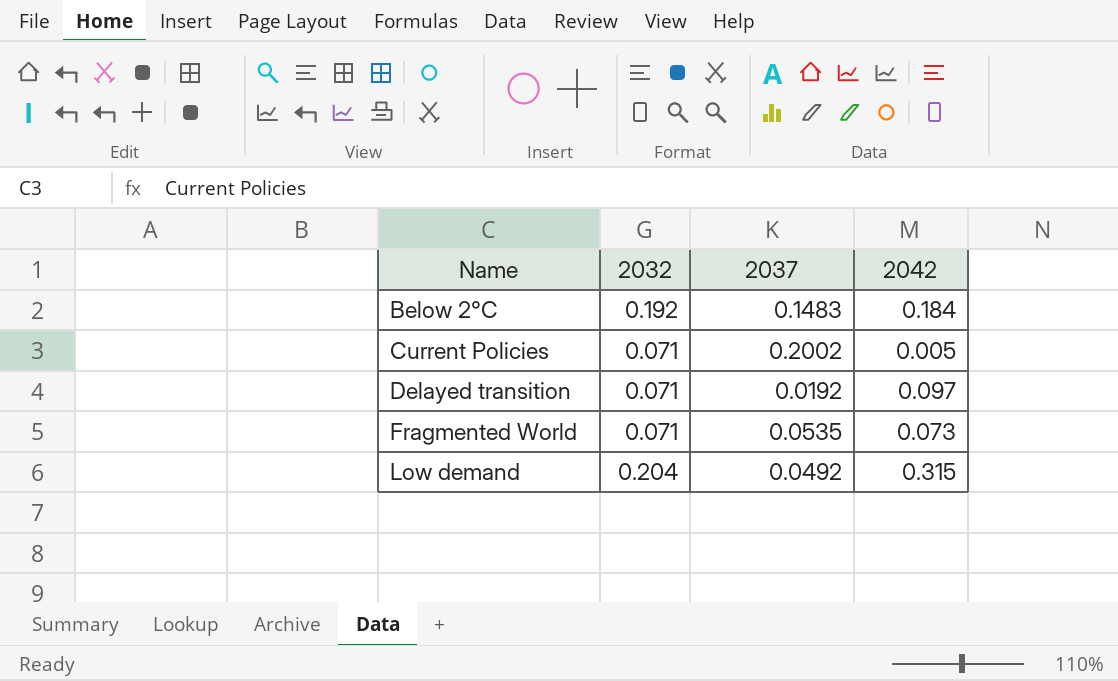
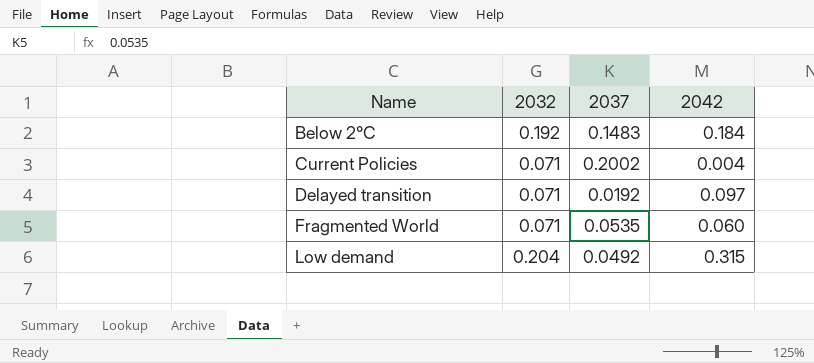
Current Policies | 2042: 0.005 -> 0.004
Fragmented World | 2042: 0.073 -> 0.060

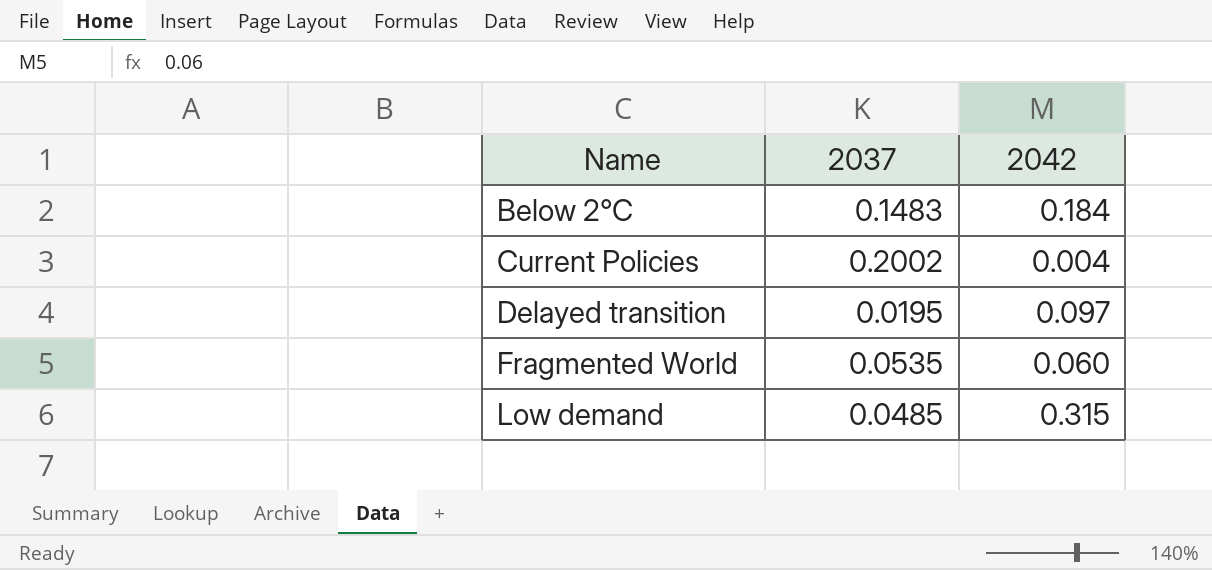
column 2032 | position: 2 -> none
Delayed transition | 2037: 0.0192 -> 0.0195
Low demand | 2037: 0.0492 -> 0.0485

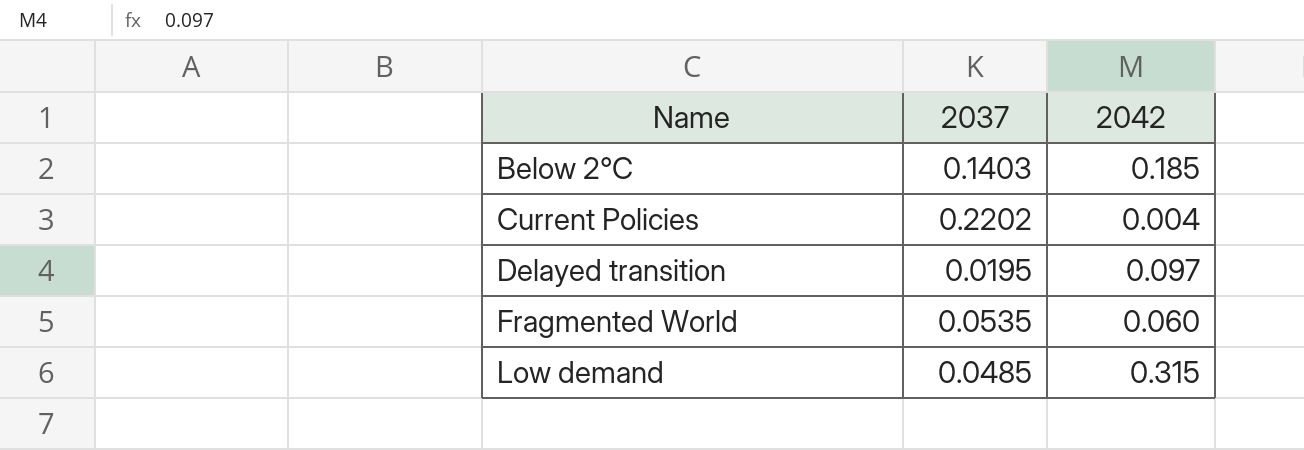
Below 2°C | 2037: 0.1483 -> 0.1403
Below 2°C | 2042: 0.184 -> 0.185
Current Policies | 2037: 0.2002 -> 0.2202

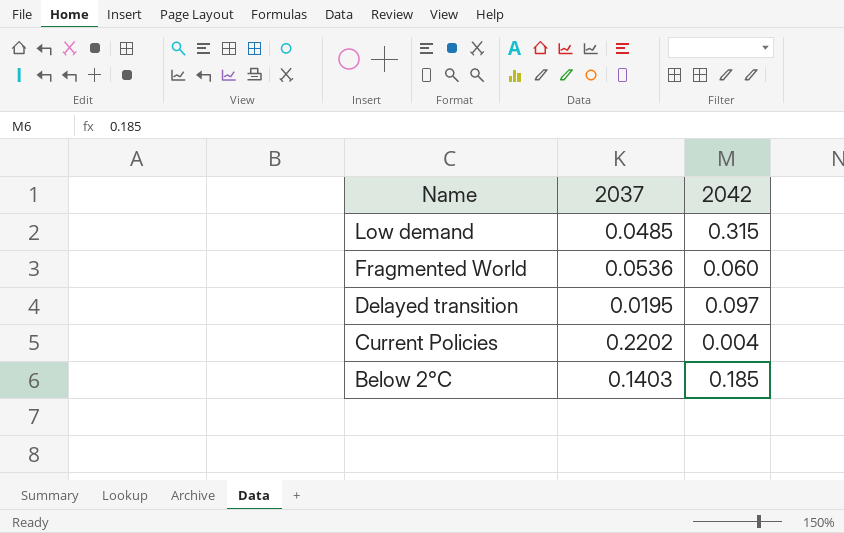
row order: Name ascending -> Name descending
Fragmented World | 2037: 0.0535 -> 0.0536

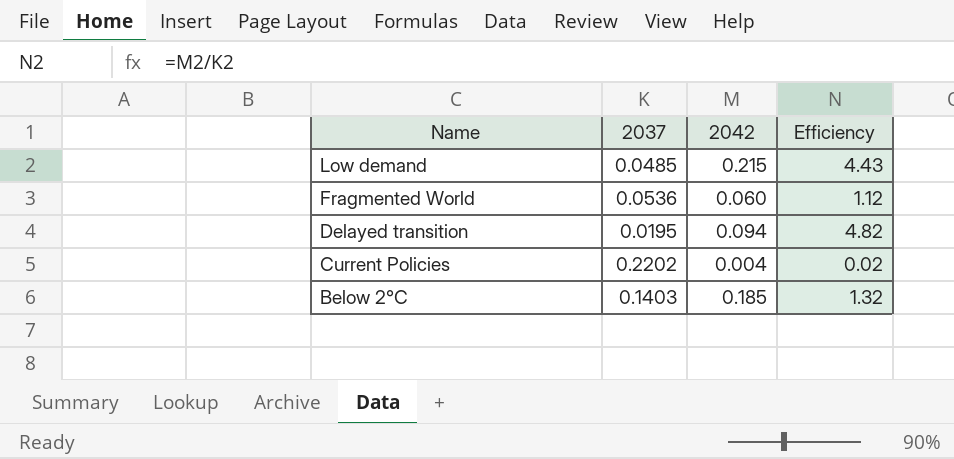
column Efficiency | formula: none -> [2042] / [2037]
Low demand | 2042: 0.315 -> 0.215
Delayed transition | 2042: 0.097 -> 0.094

